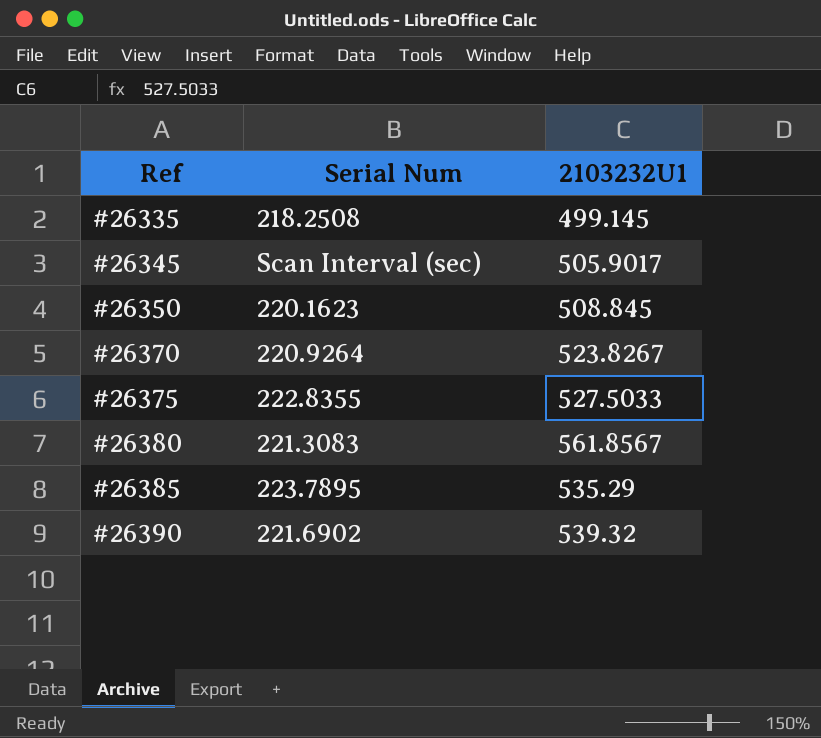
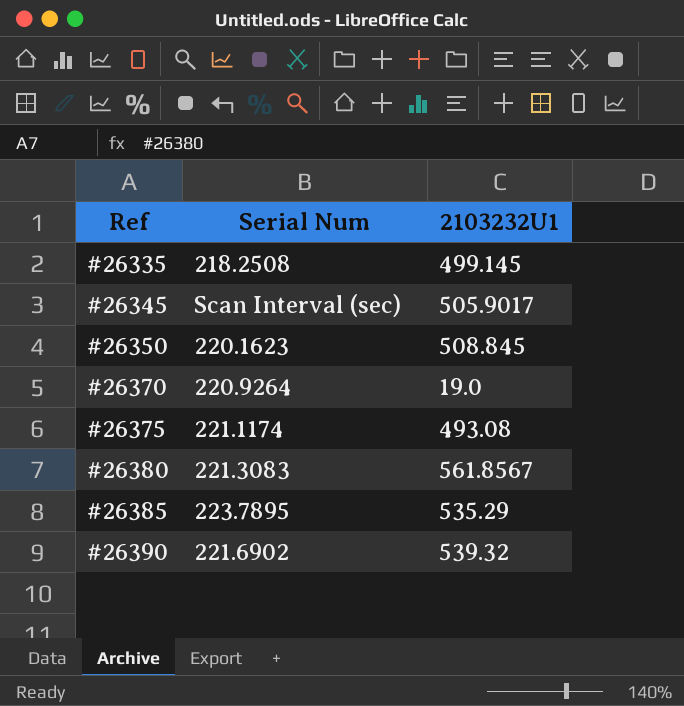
#26370 | 2103232U1: 523.8267 -> 19.0
#26375 | Serial Num: 222.8355 -> 221.1174
#26375 | 2103232U1: 527.5033 -> 493.08

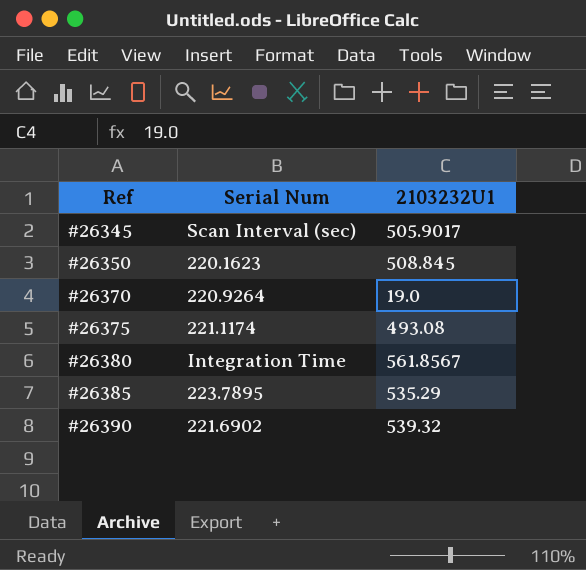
row #26335: 218.2508 | 499.145 -> none
#26380 | Serial Num: 221.3083 -> Integration Time

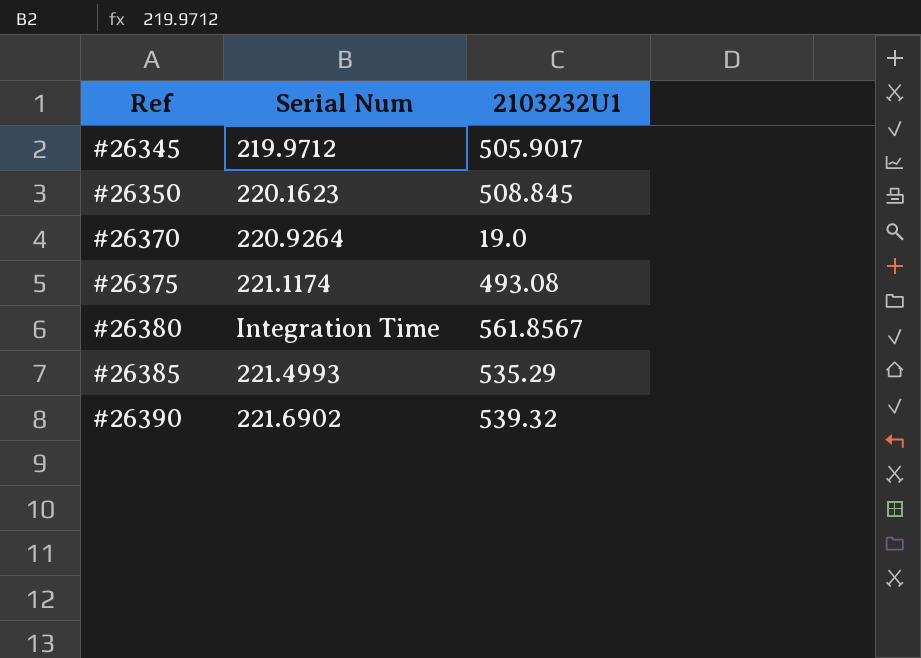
#26345 | Serial Num: Scan Interval (sec) -> 219.9712
#26385 | Serial Num: 223.7895 -> 221.4993

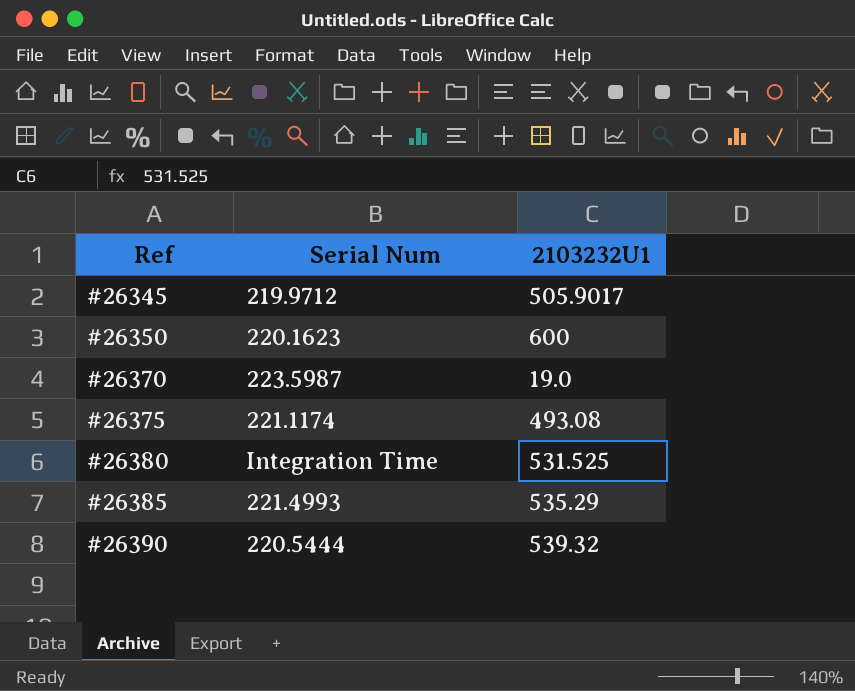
#26350 | 2103232U1: 508.845 -> 600
#26370 | Serial Num: 220.9264 -> 223.5987
#26380 | 2103232U1: 561.8567 -> 531.525
#26390 | Serial Num: 221.6902 -> 220.5444

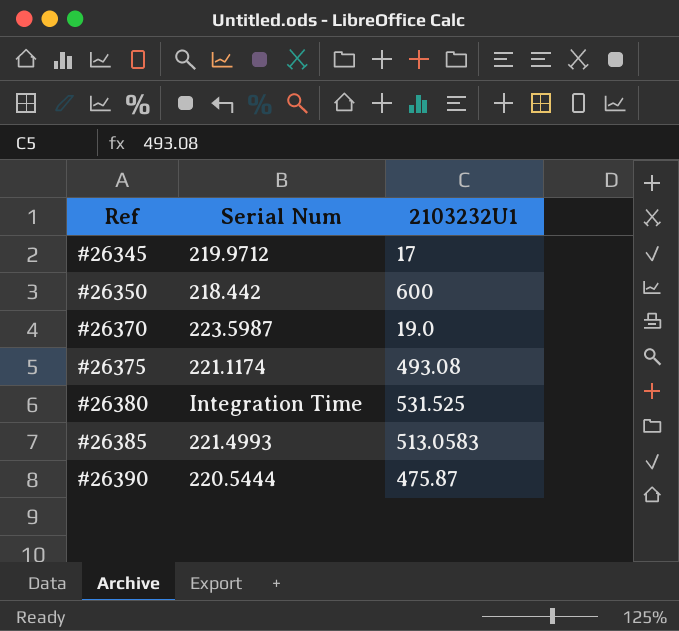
#26345 | 2103232U1: 505.9017 -> 17
#26350 | Serial Num: 220.1623 -> 218.442
#26385 | 2103232U1: 535.29 -> 513.0583
#26390 | 2103232U1: 539.32 -> 475.87

